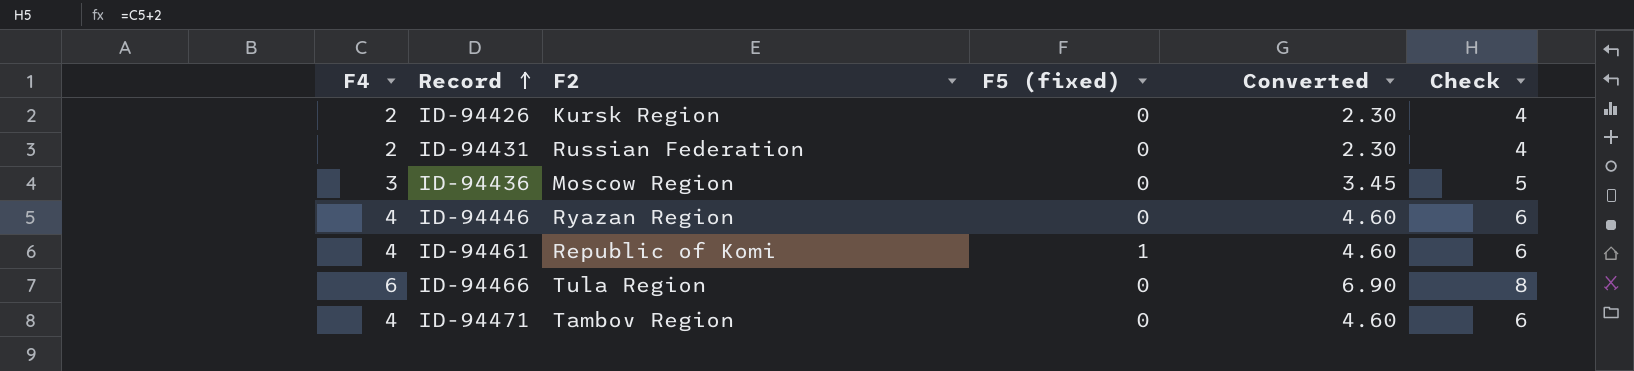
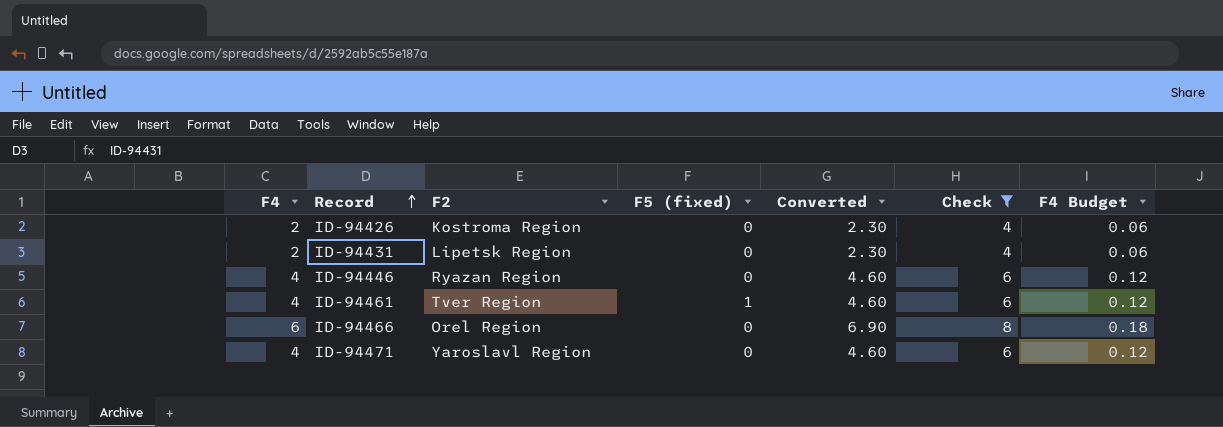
filter: none -> Check != 5
column F4 Budget | formula: none -> [F4] * 0.03
ID-94426 | F2: Kursk Region -> Kostroma Region
ID-94431 | F2: Russian Federation -> Lipetsk Region
ID-94461 | F2: Republic of Komi -> Tver Region
ID-94466 | F2: Tula Region -> Orel Region
ID-94471 | F2: Tambov Region -> Yaroslavl Region

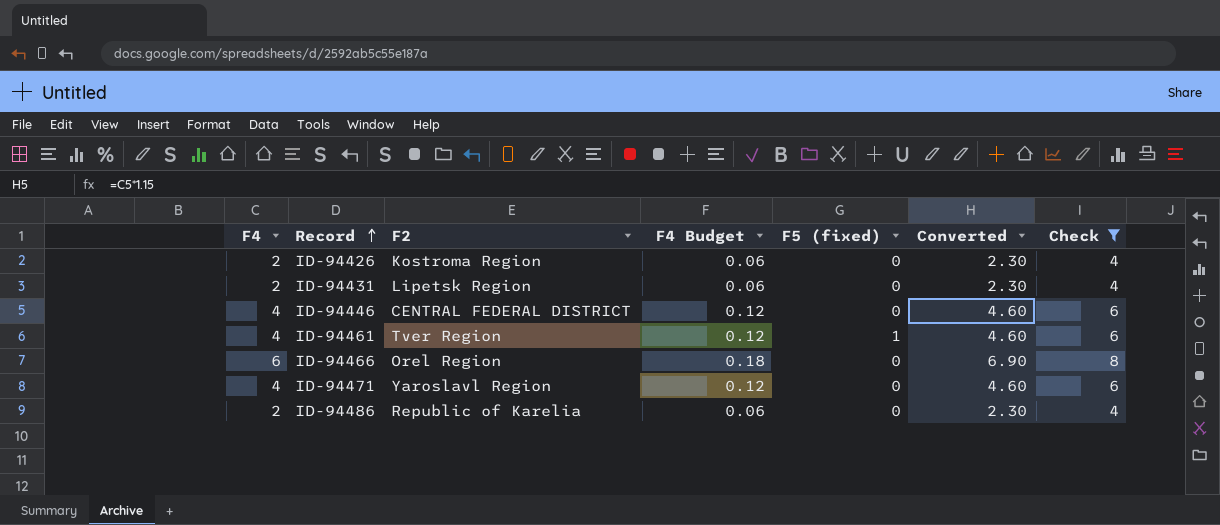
column F4 Budget | position: 7 -> 4
ID-94446 | F2: Ryazan Region -> CENTRAL FEDERAL DISTRICT
row ID-94486: none -> 2 | Republic of Karelia | 0.06 | 0 | 2.30 | 4

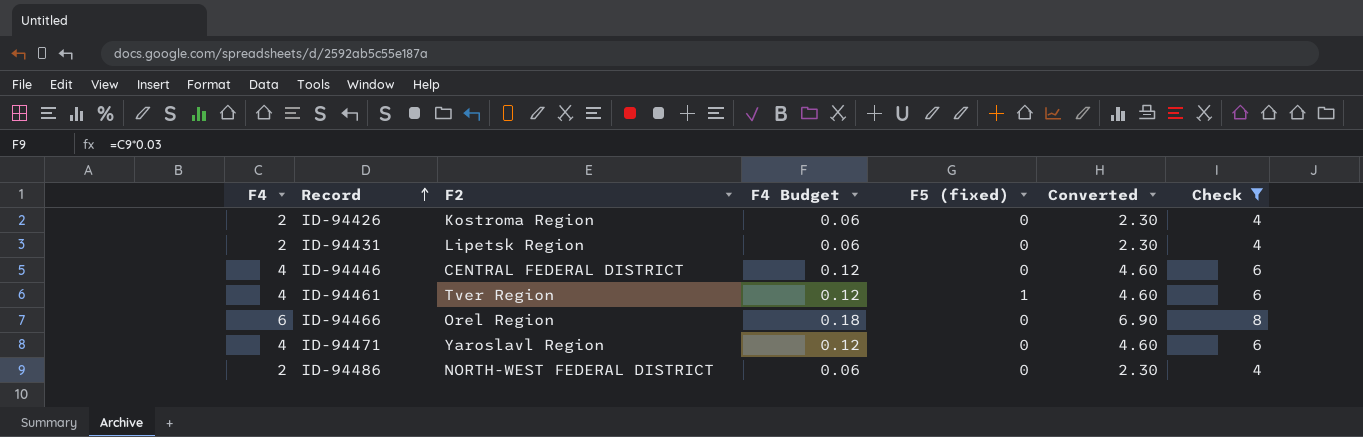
ID-94486 | F2: Republic of Karelia -> NORTH-WEST FEDERAL DISTRICT

